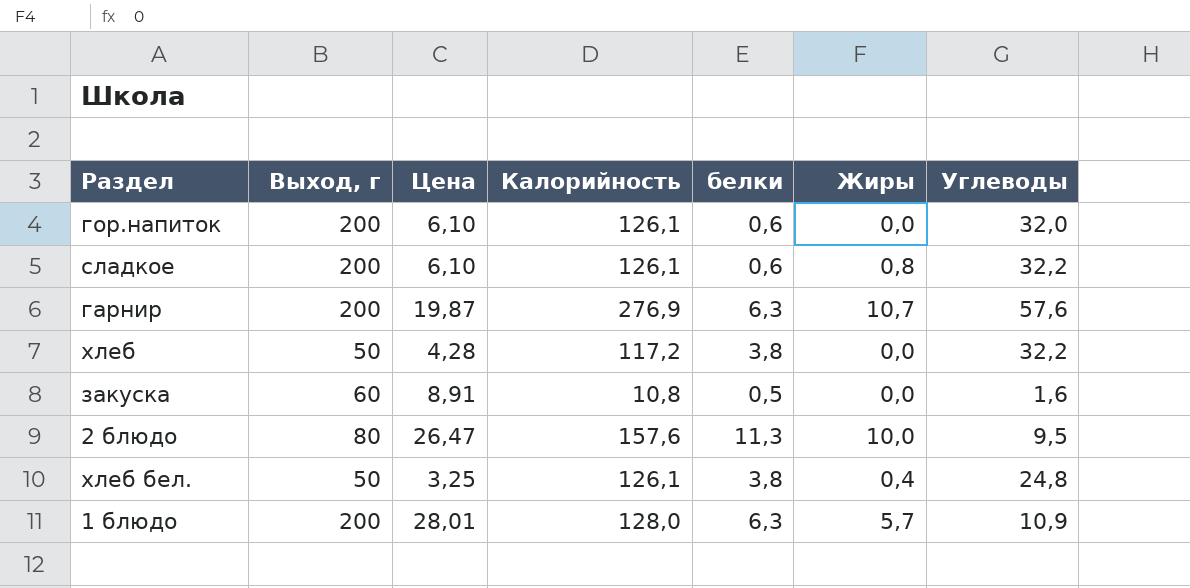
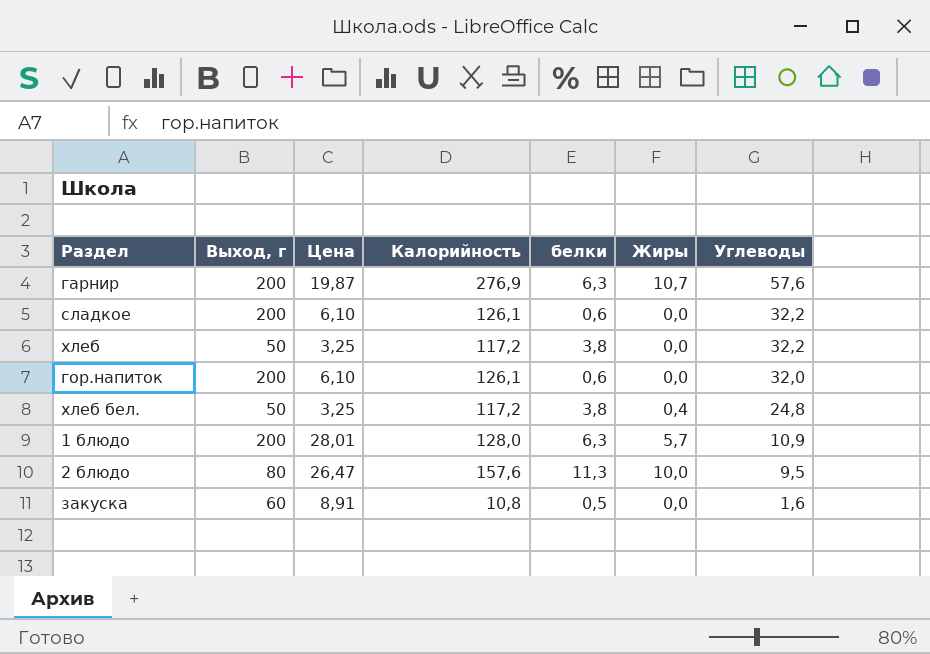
row order: none -> Углеводы descending
сладкое | Жиры: 0,8 -> 0,0
хлеб | Цена: 4,28 -> 3,25
хлеб бел. | Калорийность: 126,1 -> 117,2

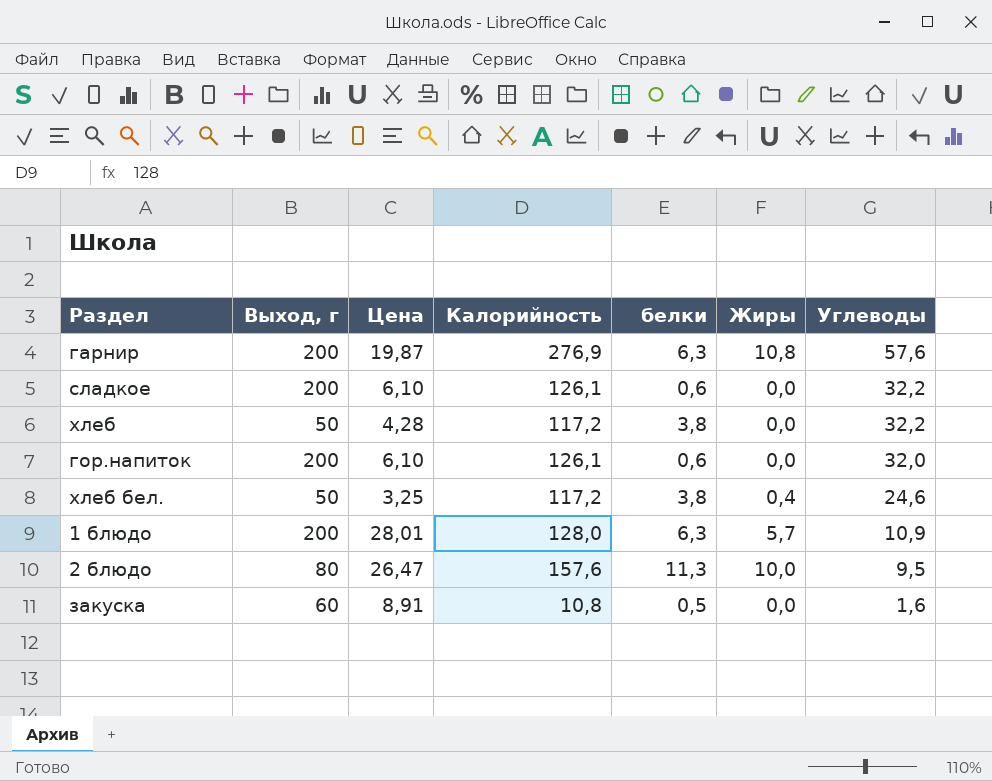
гарнир | Жиры: 10,7 -> 10,8
хлеб | Цена: 3,25 -> 4,28
хлеб бел. | Углеводы: 24,8 -> 24,6

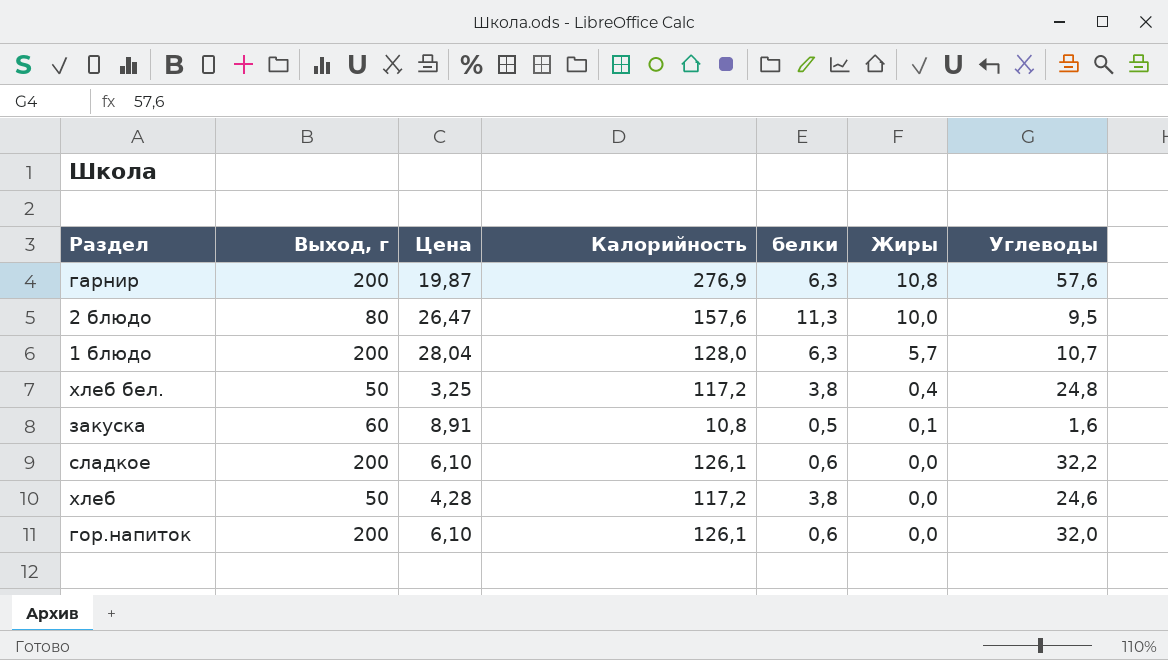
row order: Углеводы descending -> Жиры descending
1 блюдо | Цена: 28,01 -> 28,04
1 блюдо | Углеводы: 10,9 -> 10,7
хлеб бел. | Углеводы: 24,6 -> 24,8
закуска | Жиры: 0,0 -> 0,1
хлеб | Углеводы: 32,2 -> 24,6

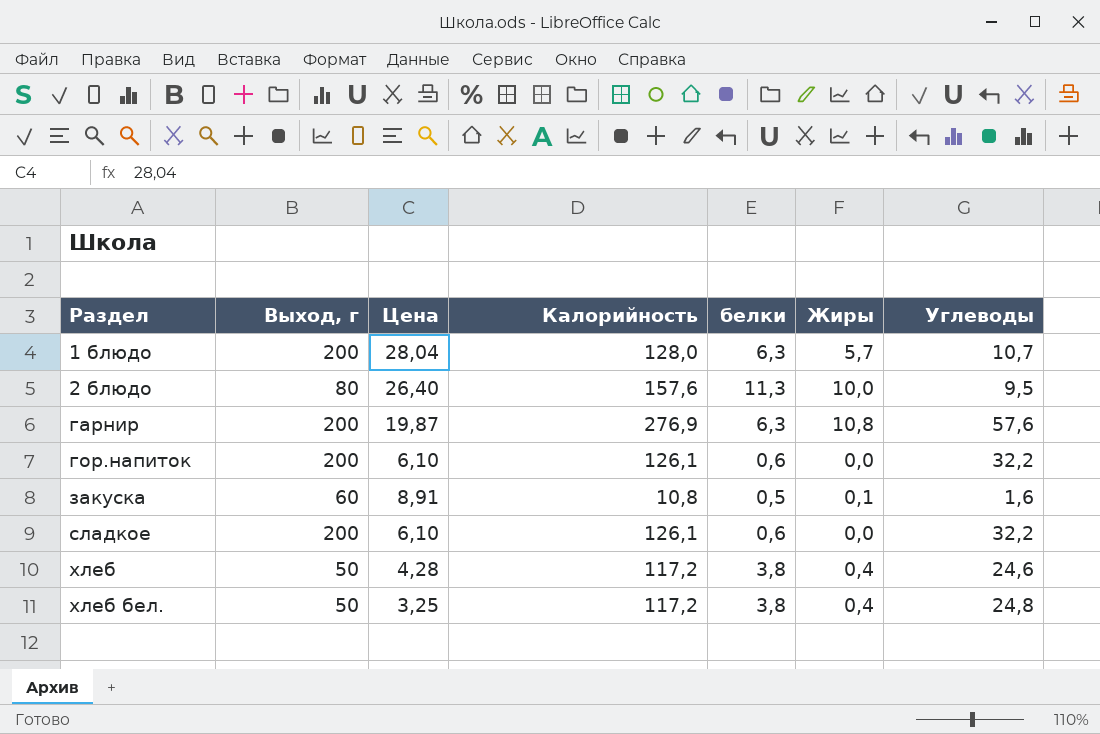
row order: Жиры descending -> Раздел ascending
2 блюдо | Цена: 26,47 -> 26,40
гор.напиток | Углеводы: 32,0 -> 32,2
хлеб | Жиры: 0,0 -> 0,4

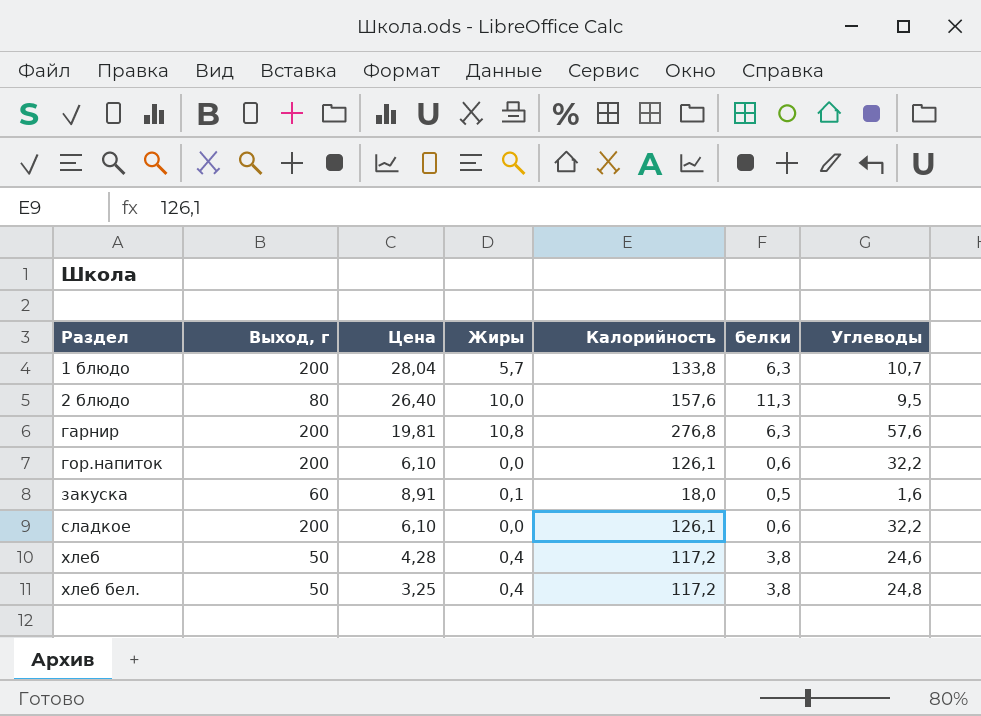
column Жиры | position: 6 -> 4
1 блюдо | Калорийность: 128,0 -> 133,8
гарнир | Цена: 19,87 -> 19,81
гарнир | Калорийность: 276,9 -> 276,8
закуска | Калорийность: 10,8 -> 18,0

